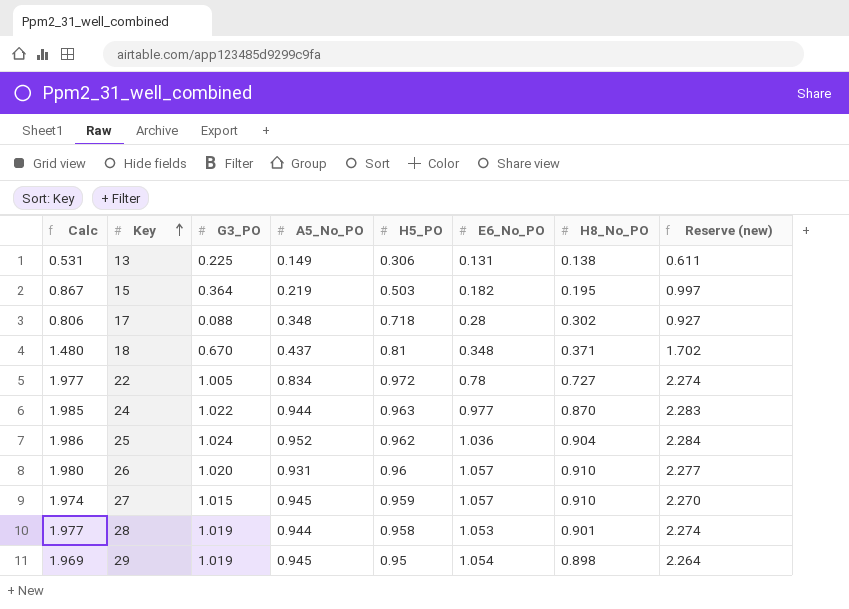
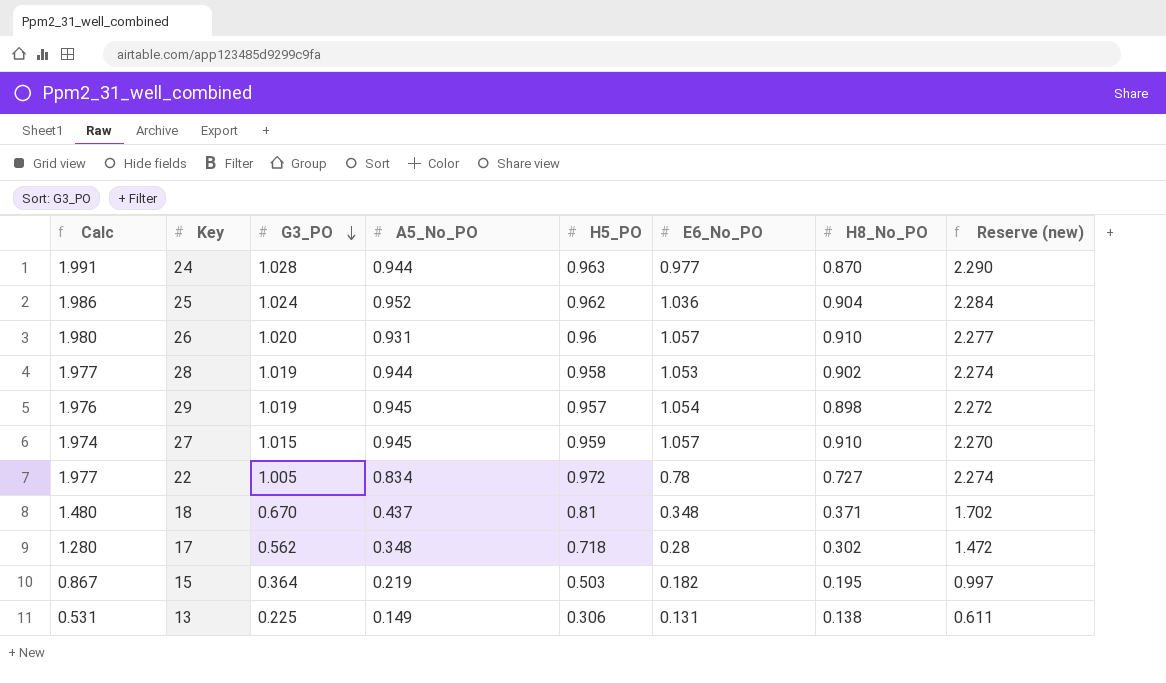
row order: Key ascending -> G3_PO descending
24 | Calc: 1.985 -> 1.991
24 | G3_PO: 1.022 -> 1.028
24 | Reserve (new): 2.283 -> 2.290
28 | H8_No_PO: 0.901 -> 0.902
29 | Calc: 1.969 -> 1.976
29 | H5_PO: 0.95 -> 0.957
29 | Reserve (new): 2.264 -> 2.272
17 | Calc: 0.806 -> 1.280
17 | G3_PO: 0.088 -> 0.562
17 | Reserve (new): 0.927 -> 1.472

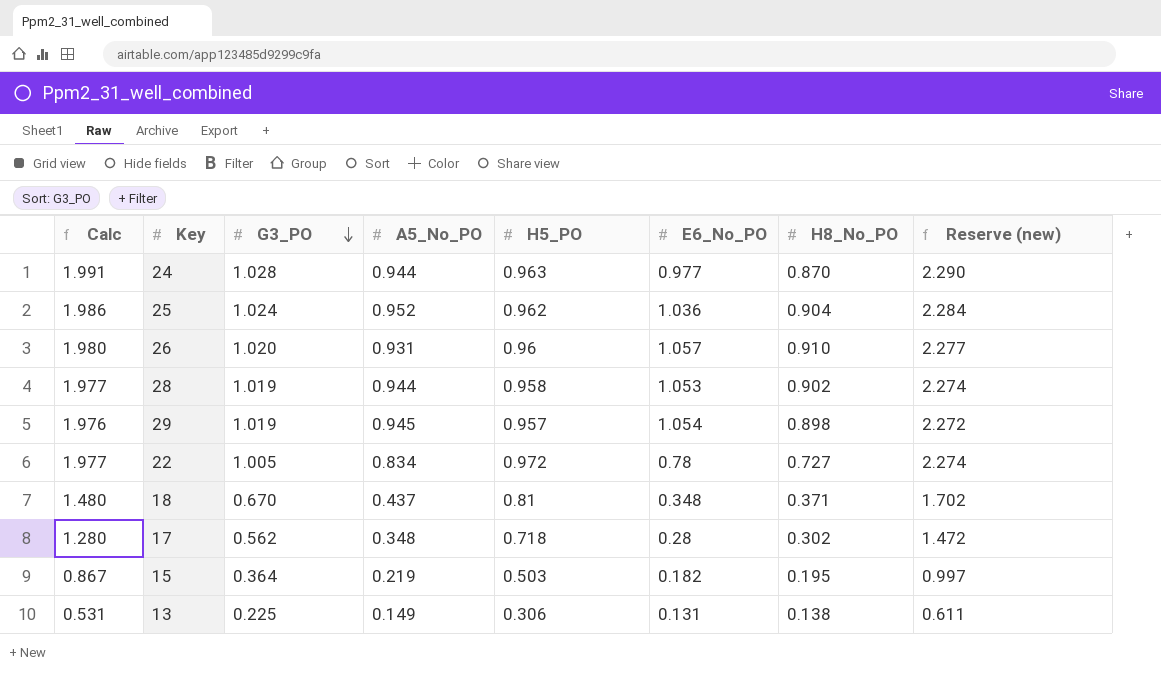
row 27: 1.974 | 1.015 | 0.945 | 0.959 | 1.057 | 0.910 | 2.270 -> none

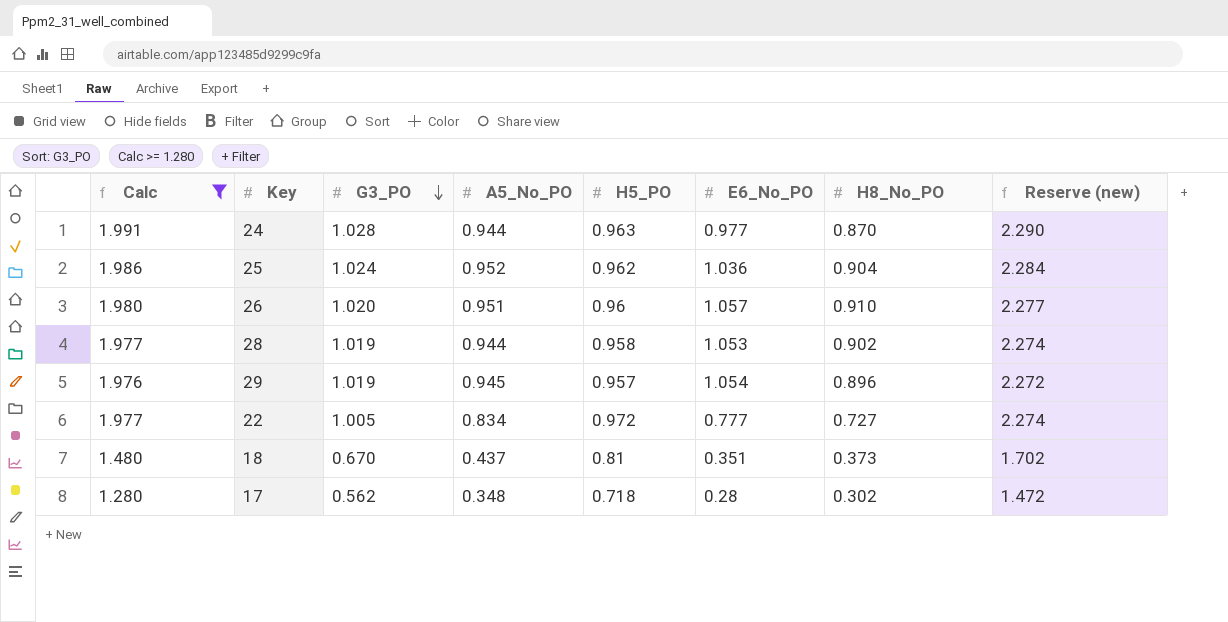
filter: none -> Calc >= 1.280
26 | A5_No_PO: 0.931 -> 0.951
29 | H8_No_PO: 0.898 -> 0.896
22 | E6_No_PO: 0.78 -> 0.777
18 | E6_No_PO: 0.348 -> 0.351
18 | H8_No_PO: 0.371 -> 0.373

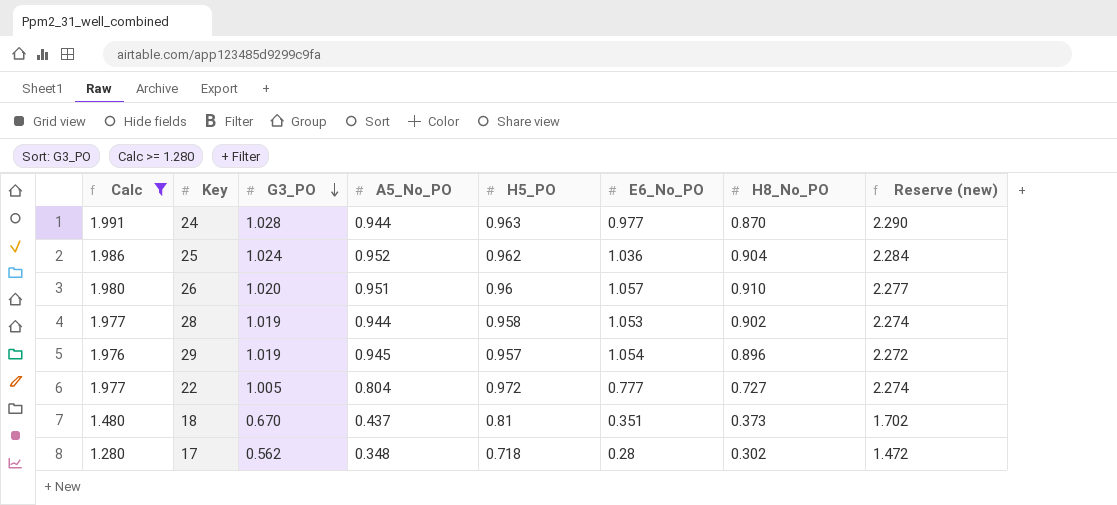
22 | A5_No_PO: 0.834 -> 0.804

